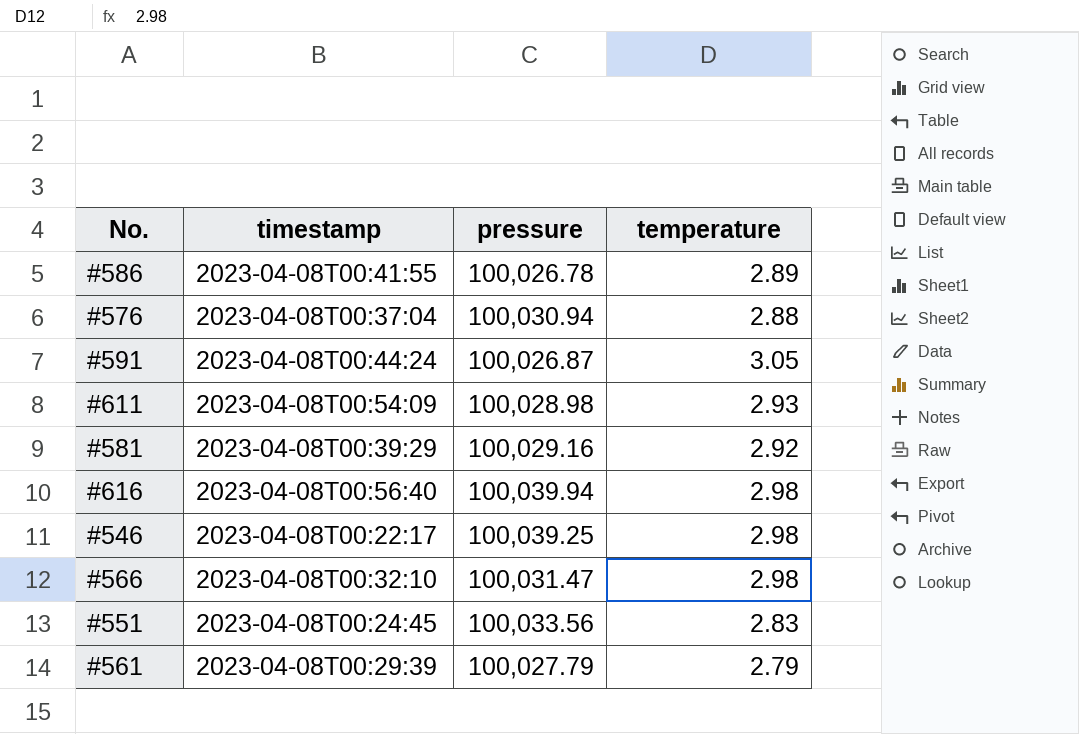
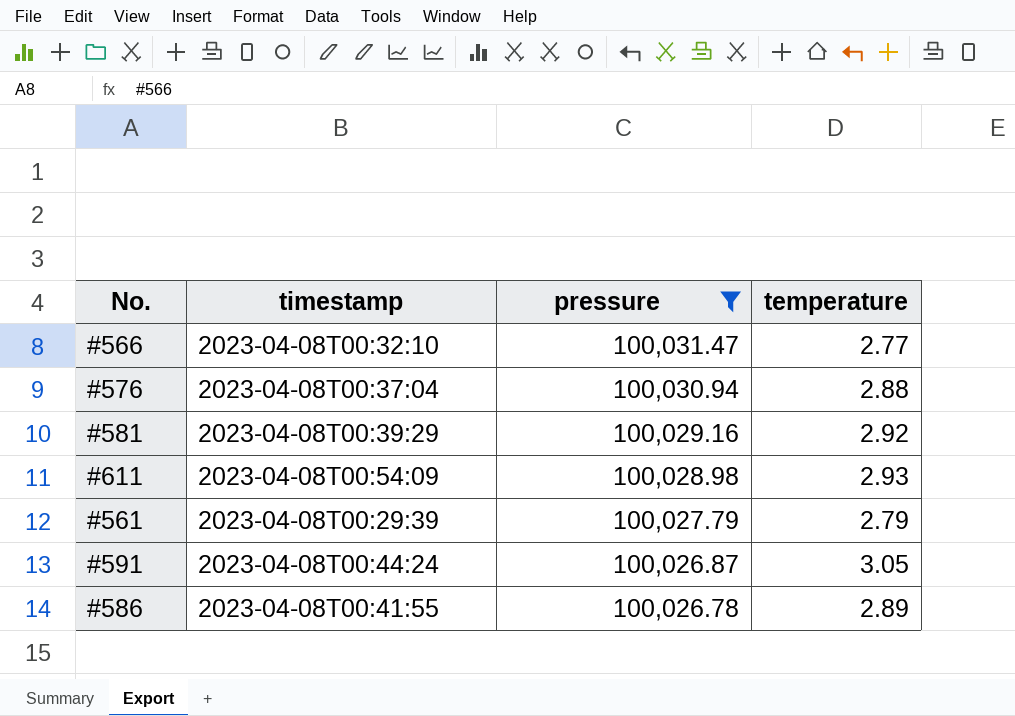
filter: none -> pressure <= 100,031.47
row order: none -> pressure descending
#566 | temperature: 2.98 -> 2.77

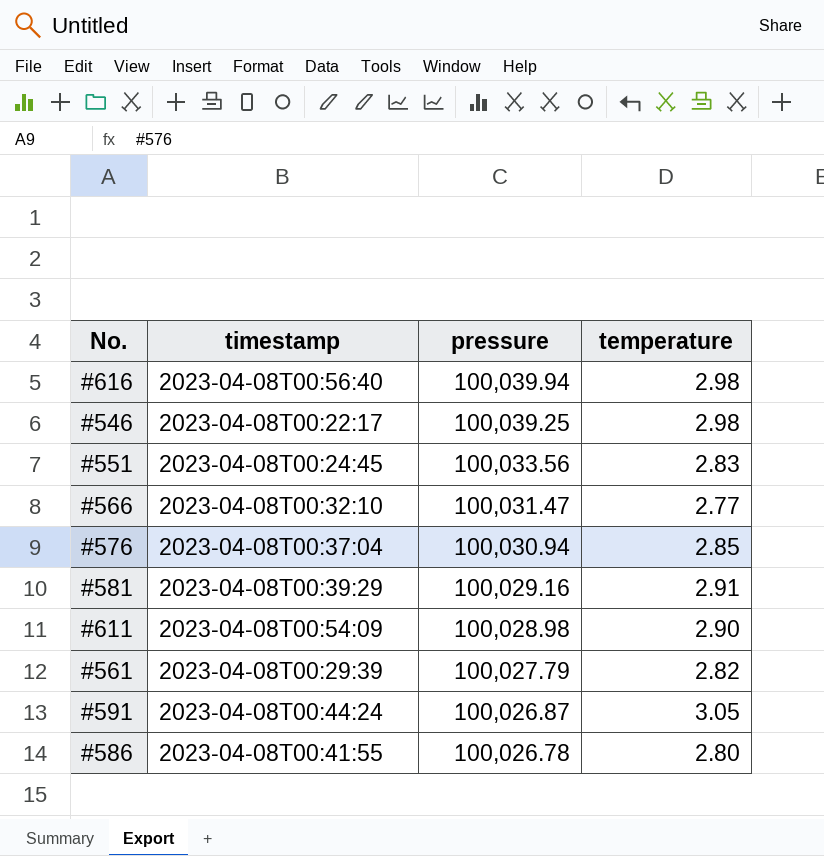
filter: pressure <= 100,031.47 -> none
#576 | temperature: 2.88 -> 2.85
#581 | temperature: 2.92 -> 2.91
#611 | temperature: 2.93 -> 2.90
#561 | temperature: 2.79 -> 2.82
#586 | temperature: 2.89 -> 2.80

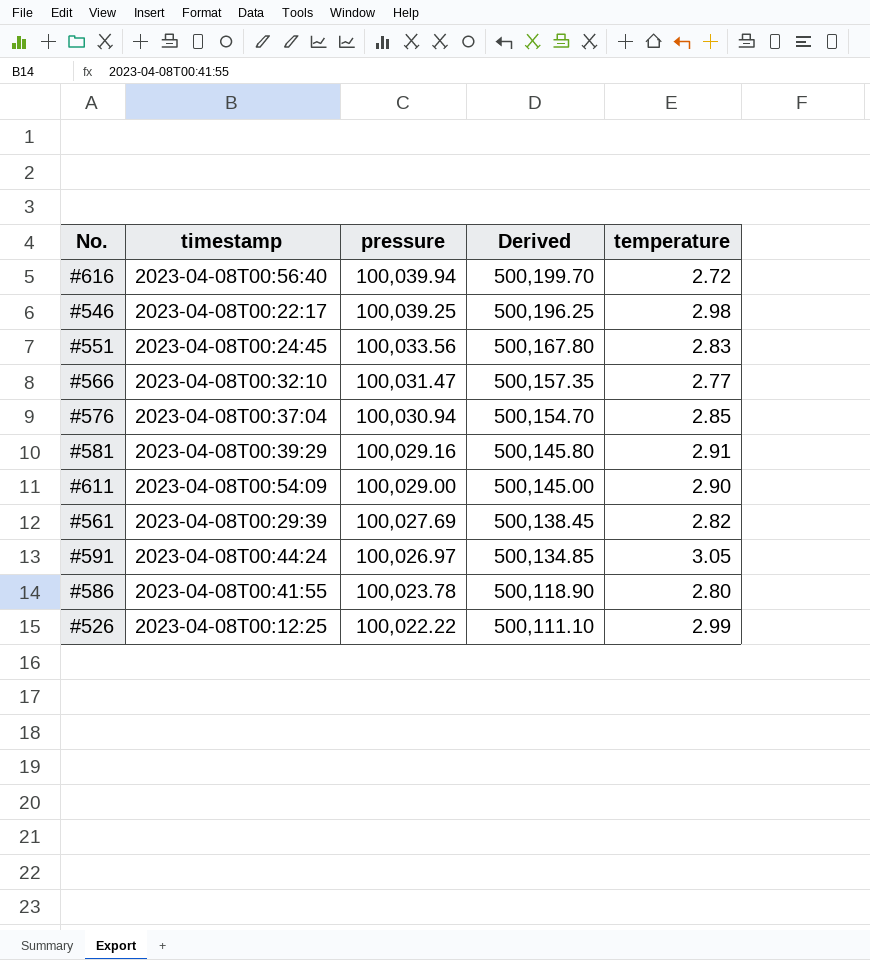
column Derived | formula: none -> [pressure] * 5
#616 | temperature: 2.98 -> 2.72
#611 | pressure: 100,028.98 -> 100,029.00
#561 | pressure: 100,027.79 -> 100,027.69
#591 | pressure: 100,026.87 -> 100,026.97
#586 | pressure: 100,026.78 -> 100,023.78
row #526: none -> 2023-04-08T00:12:25 | 100,022.22 | 500,111.10 | 2.99

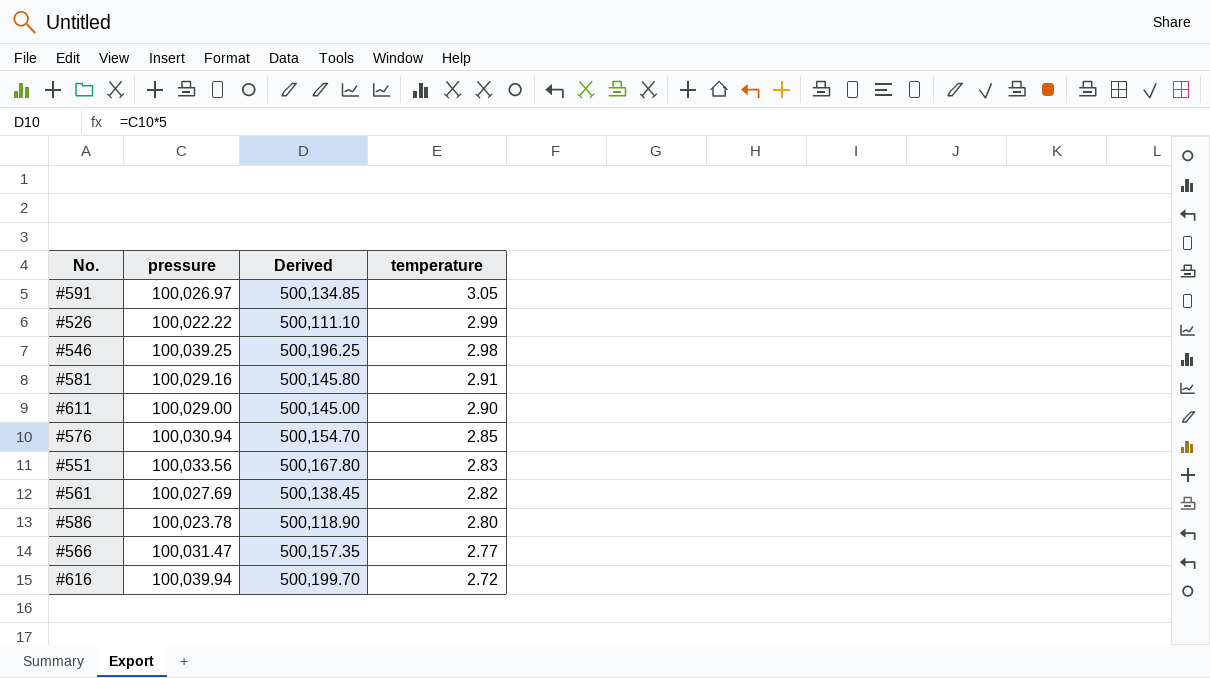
row order: pressure descending -> temperature descending
column timestamp | position: 2 -> none

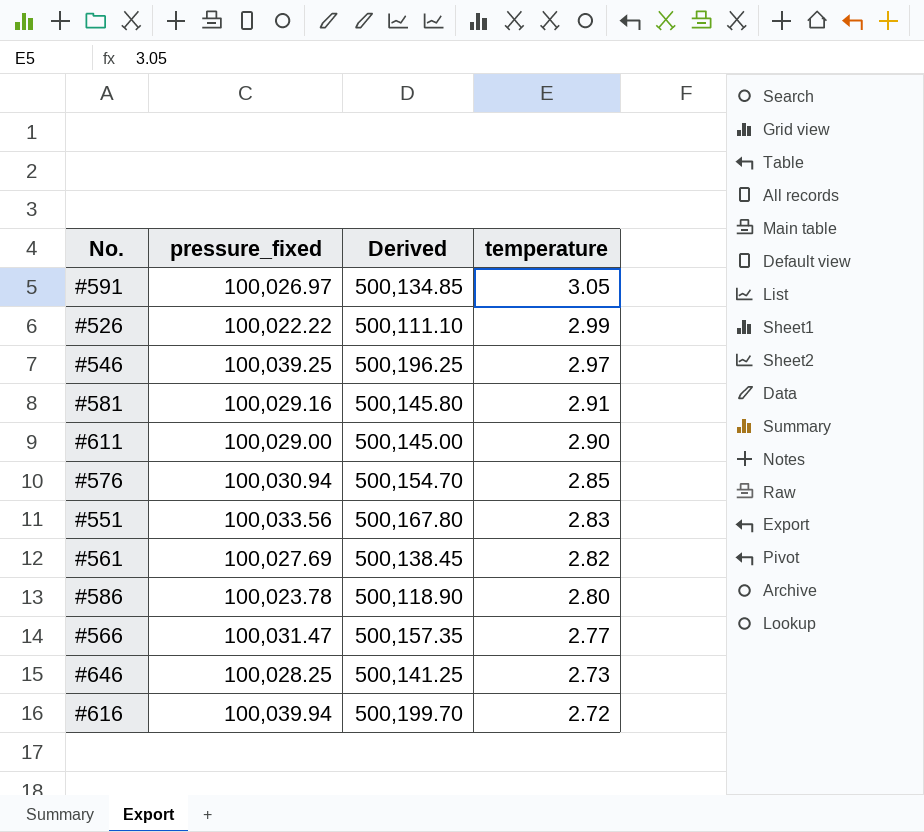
column name: pressure -> pressure_fixed
#546 | temperature: 2.98 -> 2.97
row #646: none -> 100,028.25 | 500,141.25 | 2.73

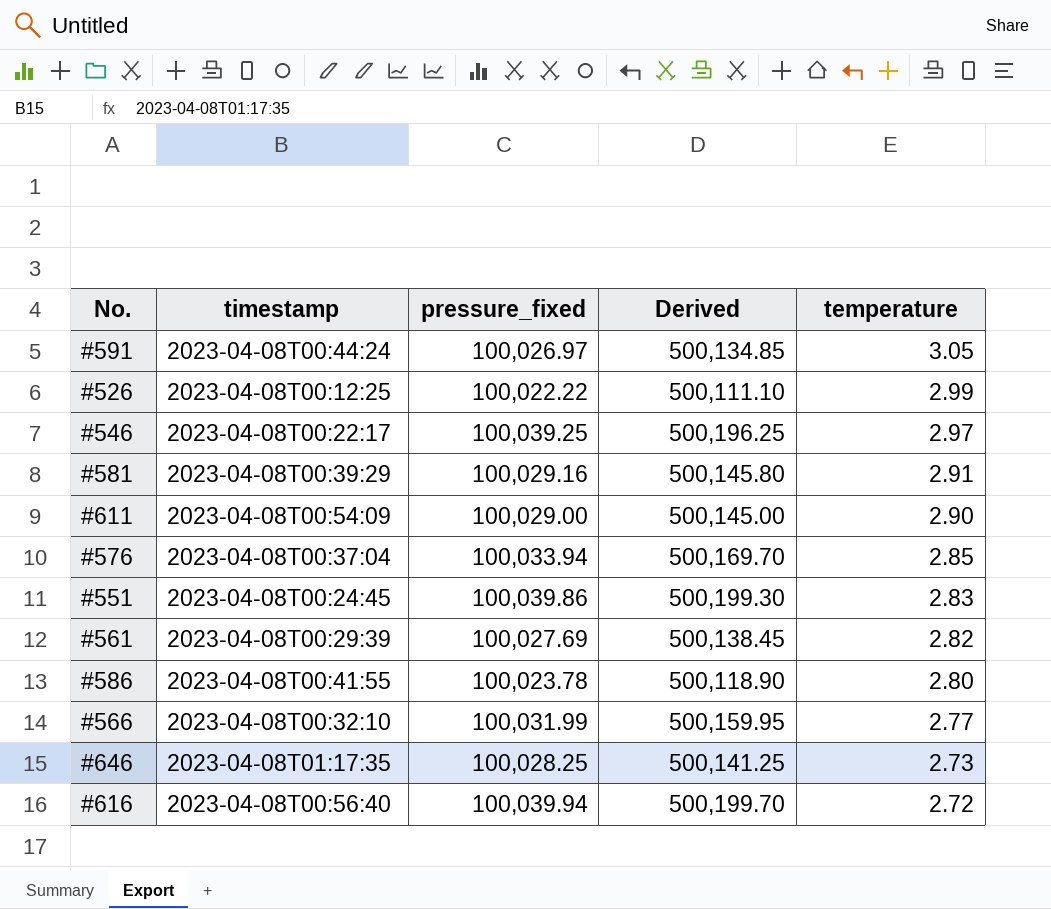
column timestamp | position: none -> 2
#576 | pressure_fixed: 100,030.94 -> 100,033.94
#576 | Derived: 500,154.70 -> 500,169.70
#551 | pressure_fixed: 100,033.56 -> 100,039.86
#551 | Derived: 500,167.80 -> 500,199.30
#566 | pressure_fixed: 100,031.47 -> 100,031.99
#566 | Derived: 500,157.35 -> 500,159.95

